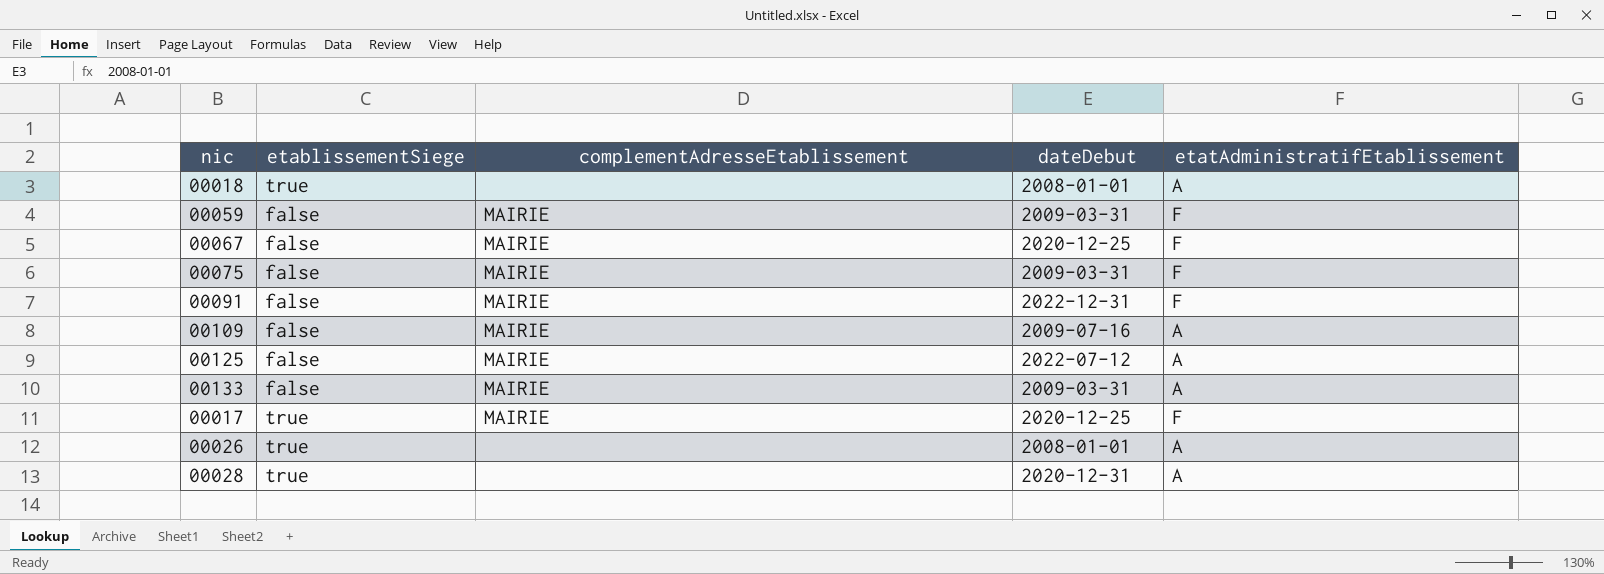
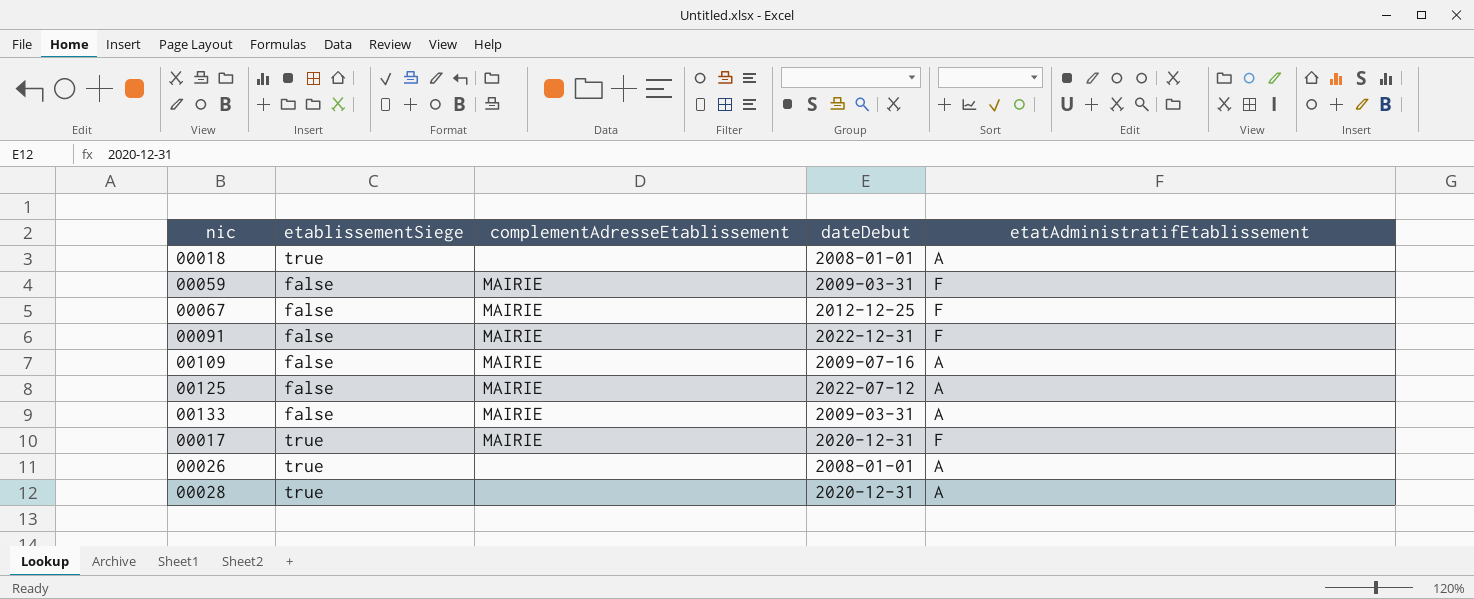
row 00075: false | MAIRIE | 2009-03-31 | F -> none
00067 | dateDebut: 2020-12-25 -> 2012-12-25
00017 | dateDebut: 2020-12-25 -> 2020-12-31

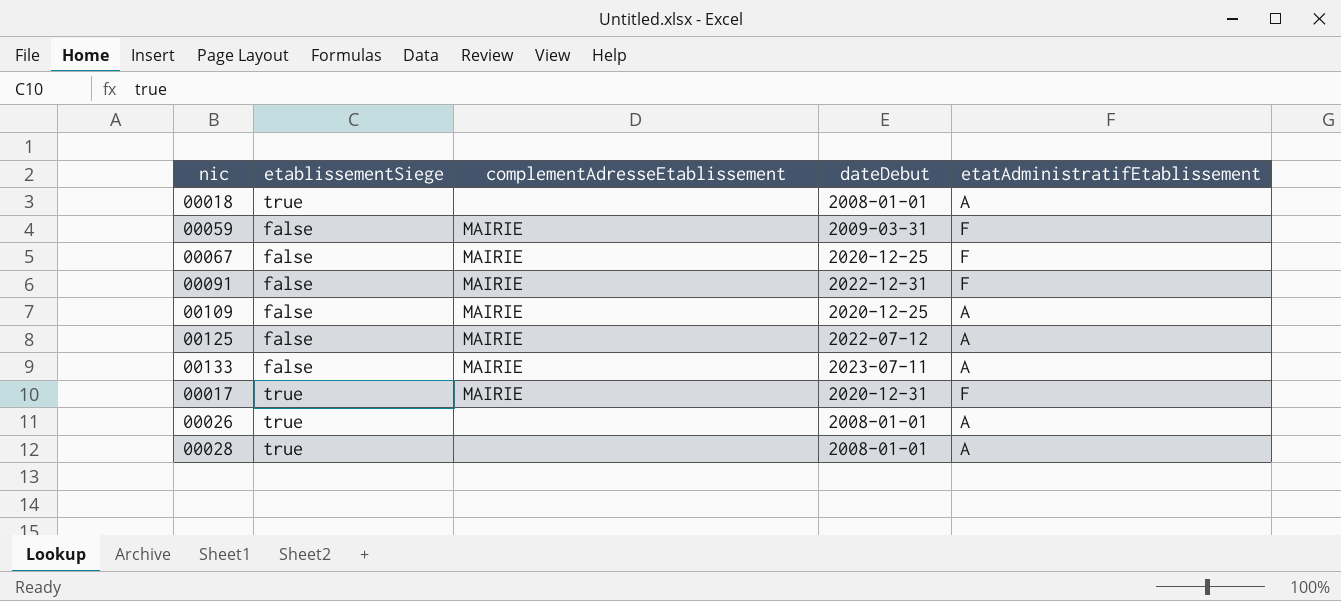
00067 | dateDebut: 2012-12-25 -> 2020-12-25
00109 | dateDebut: 2009-07-16 -> 2020-12-25
00133 | dateDebut: 2009-03-31 -> 2023-07-11
00028 | dateDebut: 2020-12-31 -> 2008-01-01

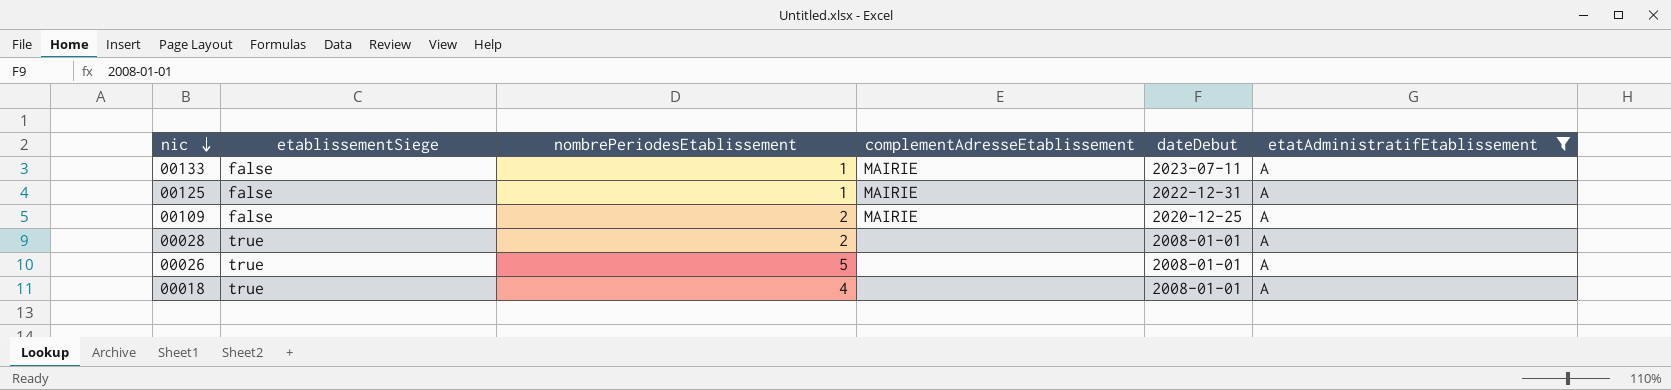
filter: none -> etatAdministratifEtablissement = A
row order: none -> nic descending
column nombrePeriodesEtablissement | position: none -> 3
00125 | dateDebut: 2022-07-12 -> 2022-12-31

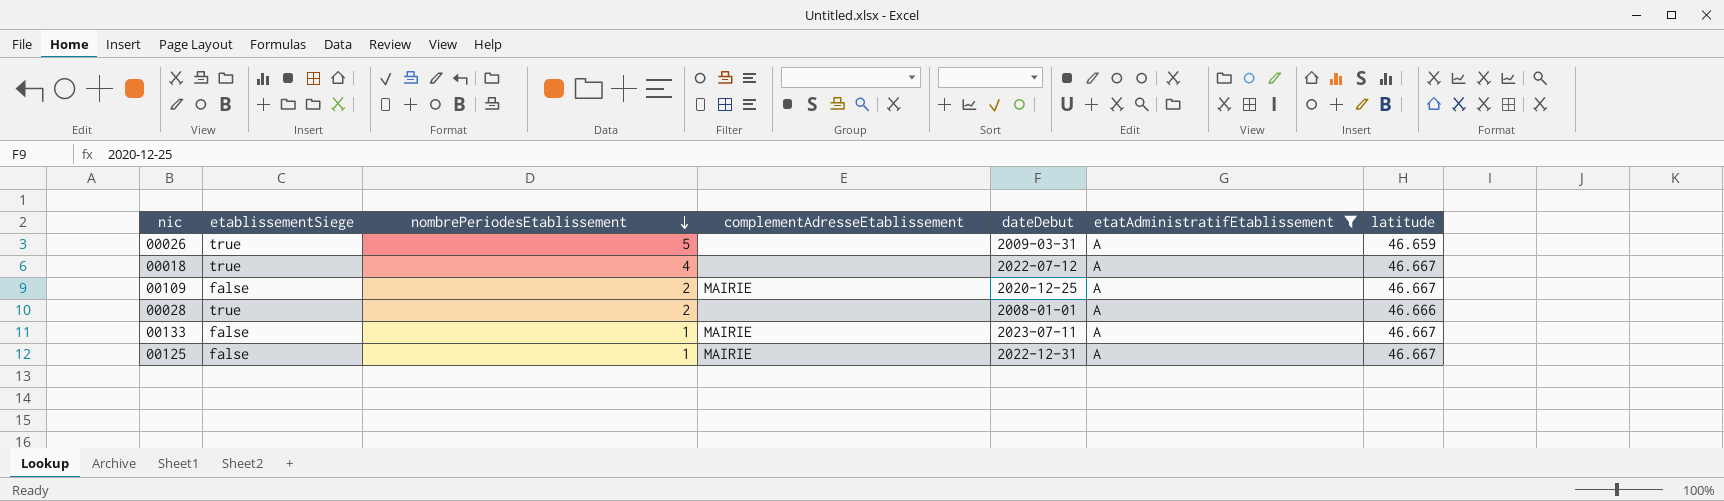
row order: nic descending -> nombrePeriodesEtablissement descending
column latitude | position: none -> 7
00026 | dateDebut: 2008-01-01 -> 2009-03-31
00018 | dateDebut: 2008-01-01 -> 2022-07-12

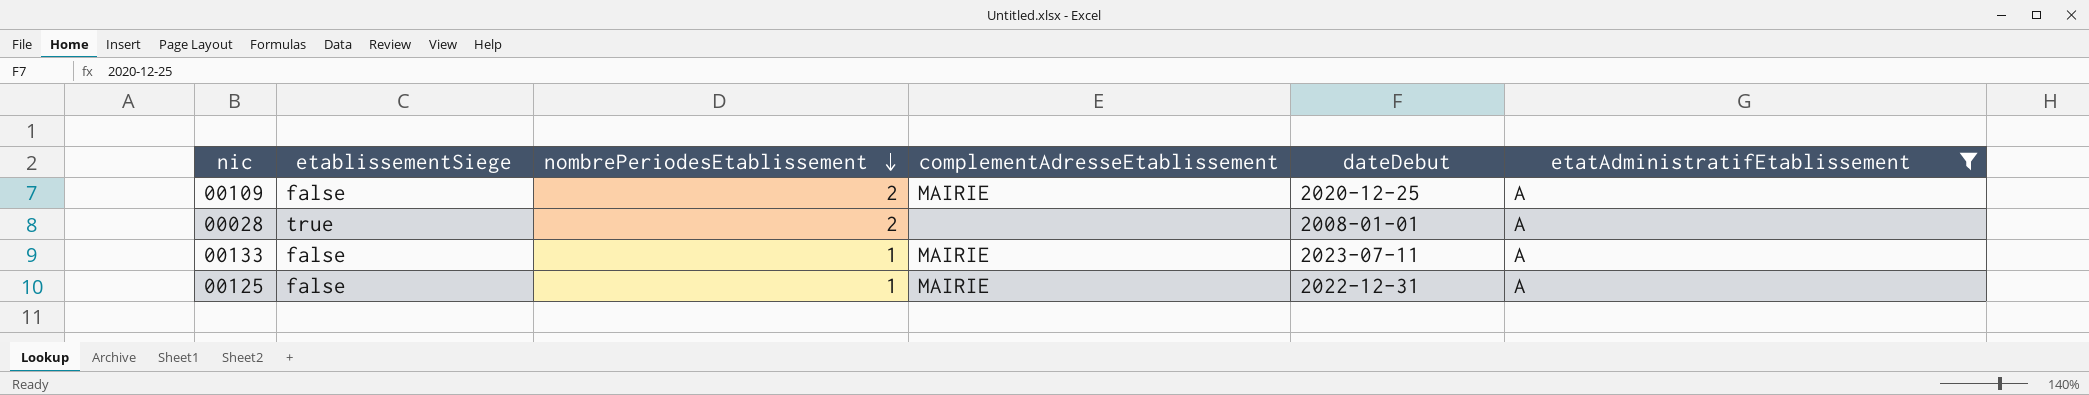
column latitude | position: 7 -> none
row 00026: true | 5 | none | 2009-03-31 | A | 46.659 -> none
row 00018: true | 4 | none | 2022-07-12 | A | 46.667 -> none

